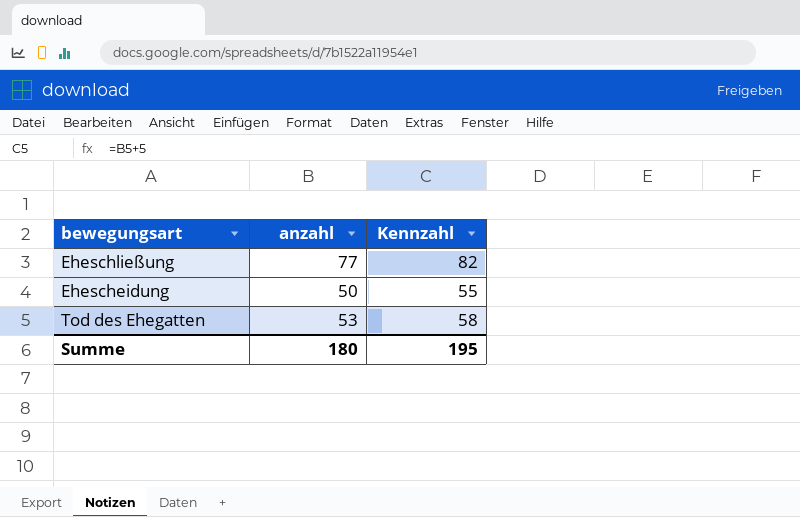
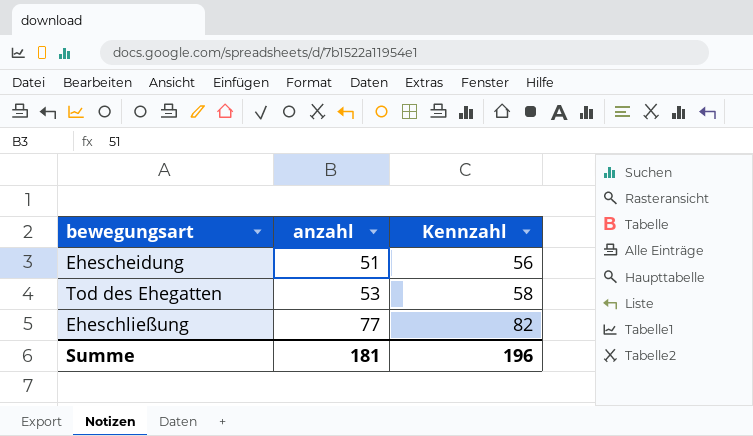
row order: none -> anzahl ascending
Ehescheidung | anzahl: 50 -> 51
Ehescheidung | Kennzahl: 55 -> 56
Summe | anzahl: 180 -> 181
Summe | Kennzahl: 195 -> 196

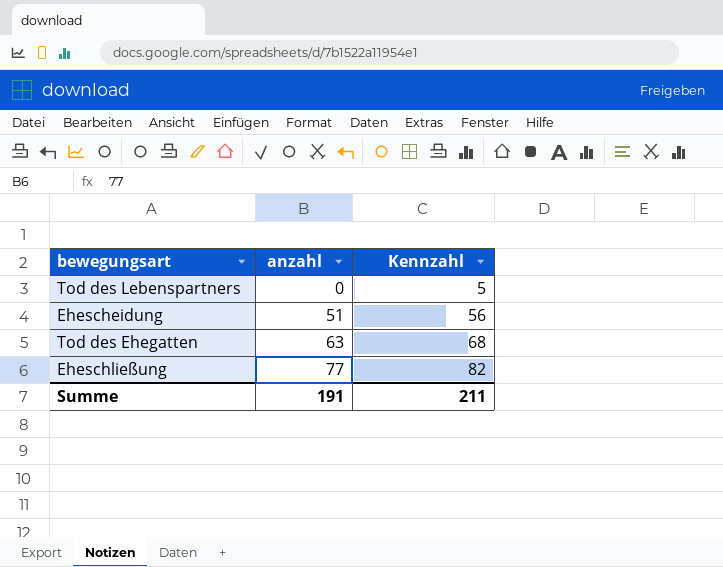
row Tod des Lebenspartners: none -> 0 | 5
Tod des Ehegatten | anzahl: 53 -> 63
Tod des Ehegatten | Kennzahl: 58 -> 68
Summe | anzahl: 181 -> 191
Summe | Kennzahl: 196 -> 211

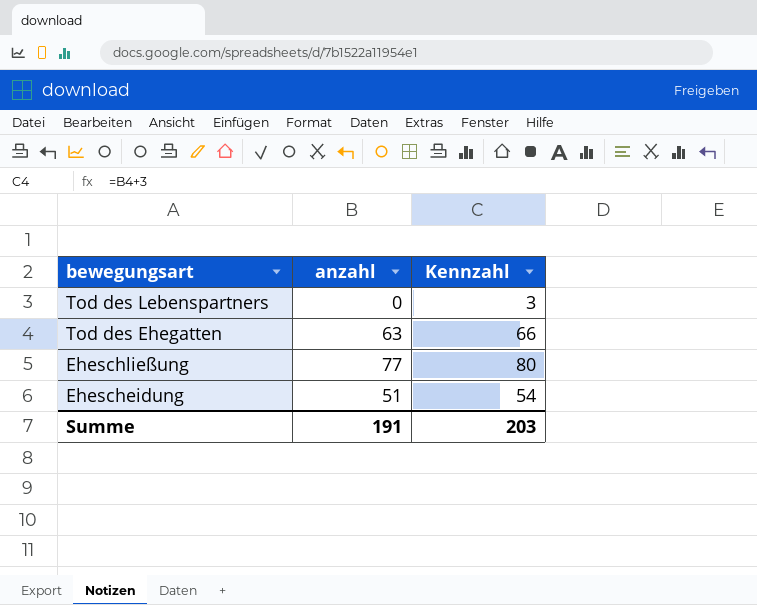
row order: anzahl ascending -> bewegungsart descending
column Kennzahl | formula: [anzahl] + 5 -> [anzahl] + 3
Summe | Kennzahl: 211 -> 203

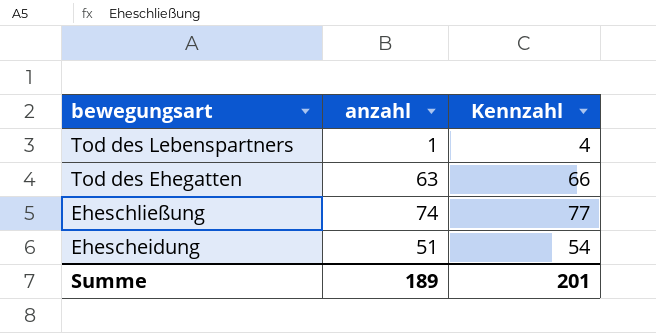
Tod des Lebenspartners | anzahl: 0 -> 1
Tod des Lebenspartners | Kennzahl: 3 -> 4
Eheschließung | anzahl: 77 -> 74
Eheschließung | Kennzahl: 80 -> 77
Summe | anzahl: 191 -> 189
Summe | Kennzahl: 203 -> 201

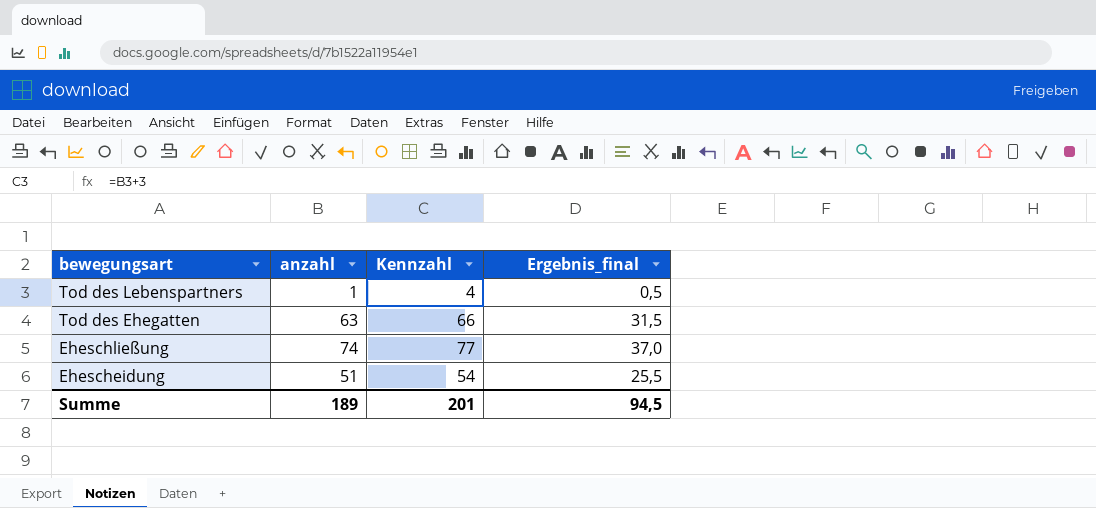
column Ergebnis_final | formula: none -> [anzahl] * 0,5

